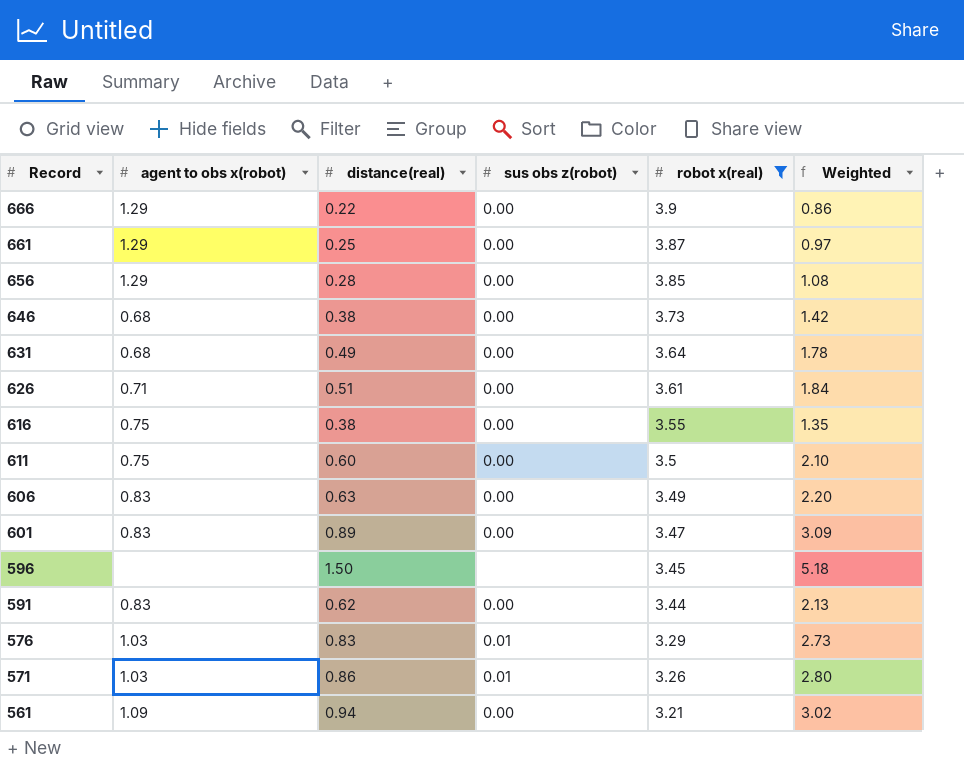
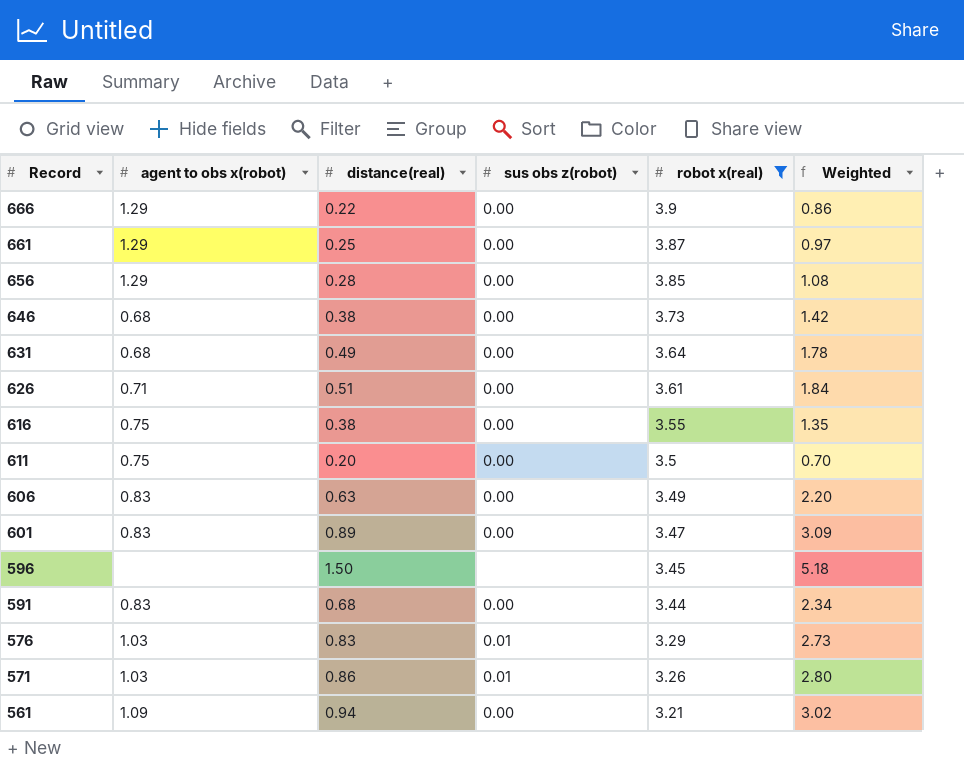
611 | distance(real): 0.60 -> 0.20
611 | Weighted: 2.10 -> 0.70
591 | distance(real): 0.62 -> 0.68
591 | Weighted: 2.13 -> 2.34

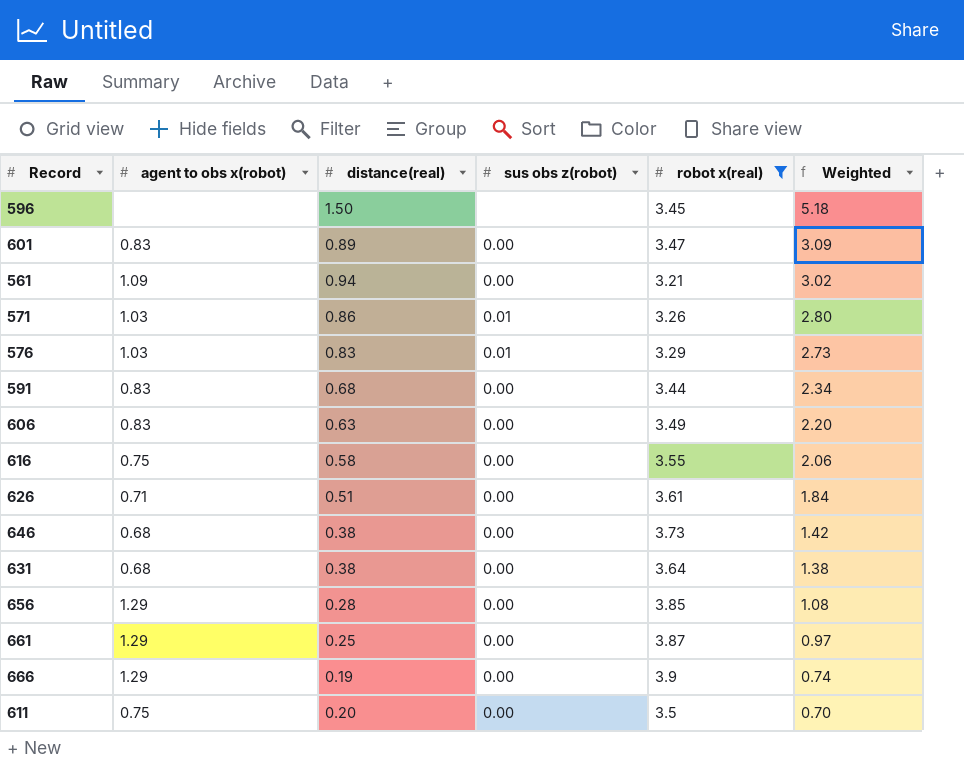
row order: Record descending -> Weighted descending
616 | distance(real): 0.38 -> 0.58
616 | Weighted: 1.35 -> 2.06
631 | distance(real): 0.49 -> 0.38
631 | Weighted: 1.78 -> 1.38
666 | distance(real): 0.22 -> 0.19
666 | Weighted: 0.86 -> 0.74

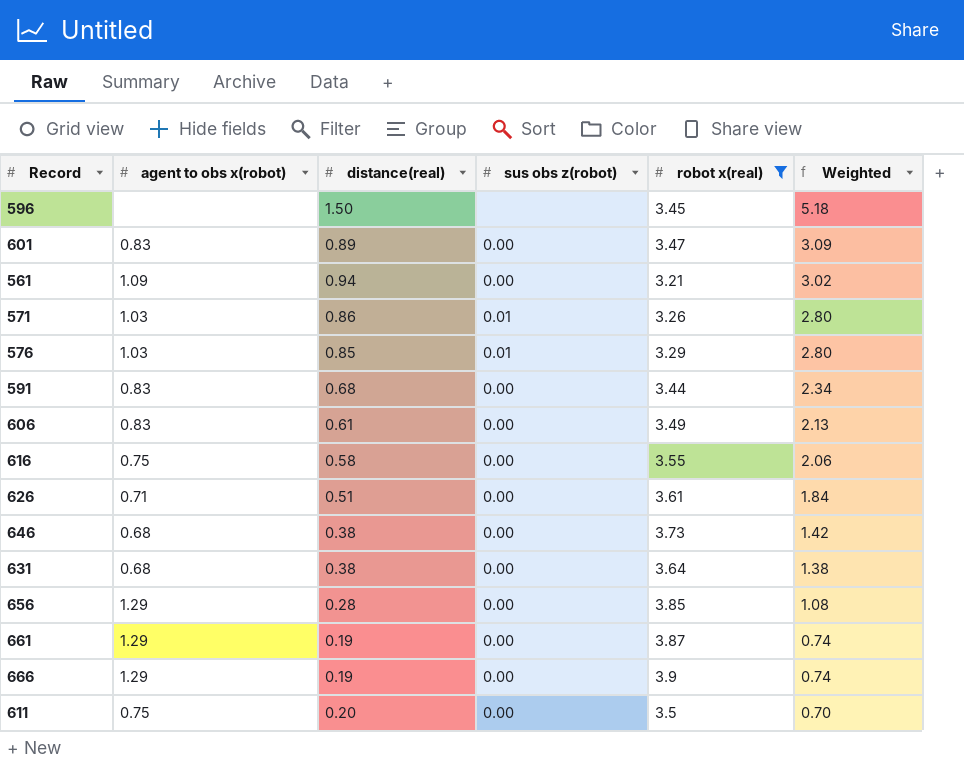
576 | distance(real): 0.83 -> 0.85
576 | Weighted: 2.73 -> 2.80
606 | distance(real): 0.63 -> 0.61
606 | Weighted: 2.20 -> 2.13
661 | distance(real): 0.25 -> 0.19
661 | Weighted: 0.97 -> 0.74

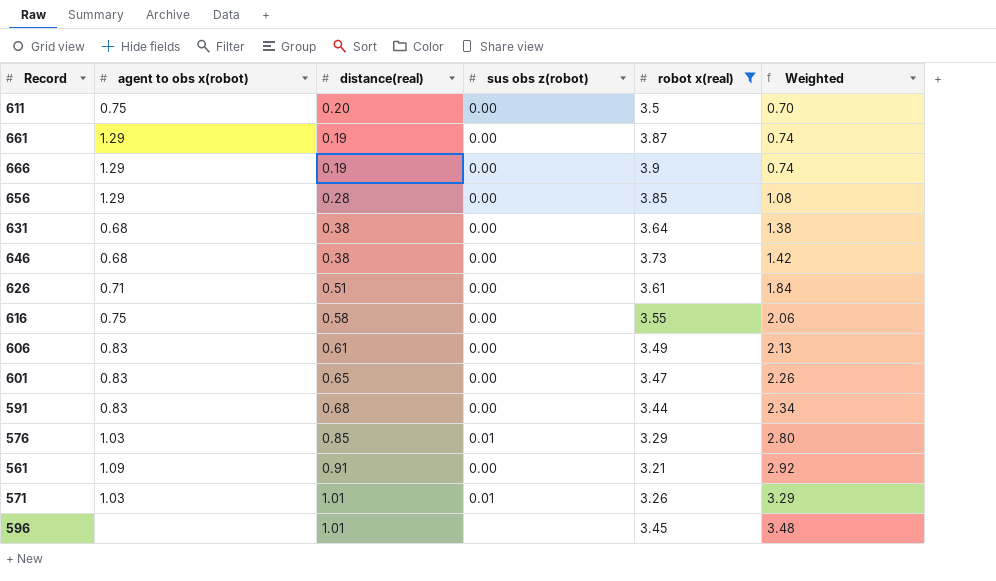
row order: Weighted descending -> Weighted ascending
601 | distance(real): 0.89 -> 0.65
601 | Weighted: 3.09 -> 2.26
561 | distance(real): 0.94 -> 0.91
561 | Weighted: 3.02 -> 2.92
571 | distance(real): 0.86 -> 1.01
571 | Weighted: 2.80 -> 3.29
596 | distance(real): 1.50 -> 1.01
596 | Weighted: 5.18 -> 3.48

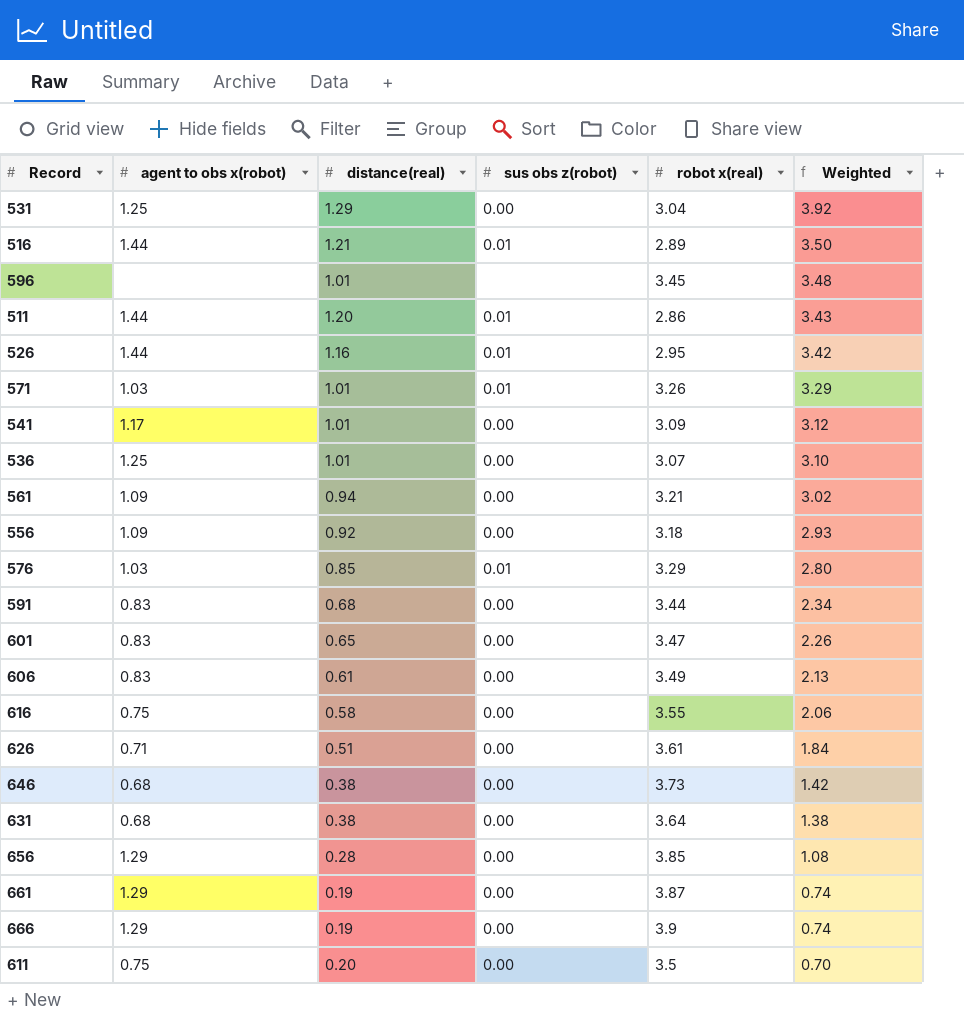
filter: robot x(real) >= 3.21 -> none
row order: Weighted ascending -> Weighted descending
561 | distance(real): 0.91 -> 0.94
561 | Weighted: 2.92 -> 3.02

